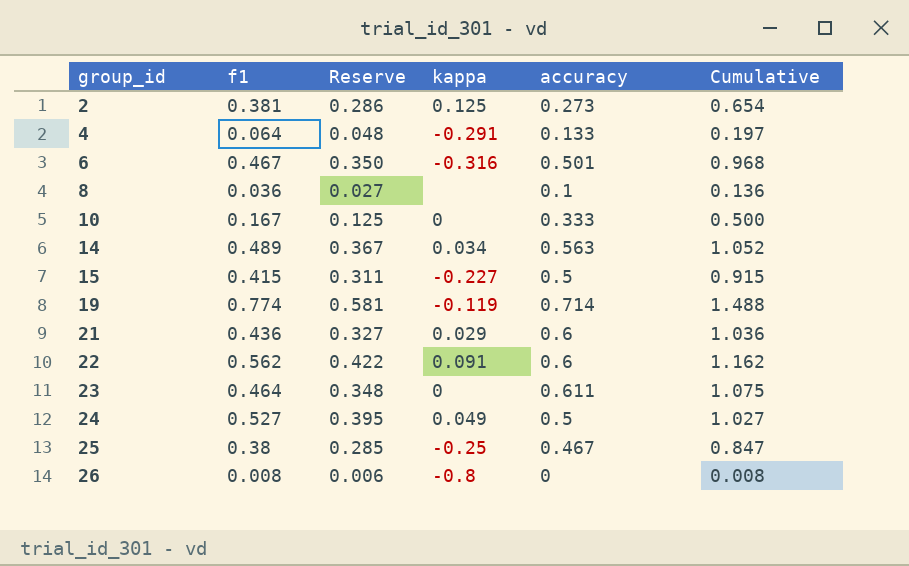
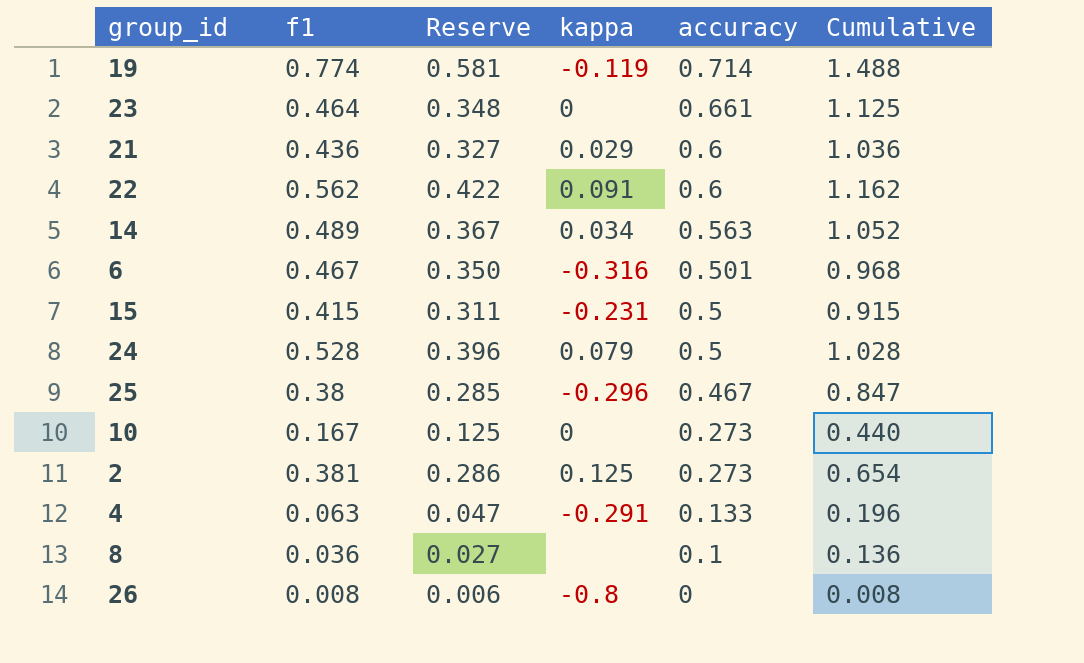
row order: group_id ascending -> accuracy descending
23 | accuracy: 0.611 -> 0.661
23 | Cumulative: 1.075 -> 1.125
15 | kappa: -0.227 -> -0.231
24 | f1: 0.527 -> 0.528
24 | Reserve: 0.395 -> 0.396
24 | kappa: 0.049 -> 0.079
24 | Cumulative: 1.027 -> 1.028
25 | kappa: -0.25 -> -0.296
10 | accuracy: 0.333 -> 0.273
10 | Cumulative: 0.500 -> 0.440
4 | f1: 0.064 -> 0.063
4 | Reserve: 0.048 -> 0.047
4 | Cumulative: 0.197 -> 0.196

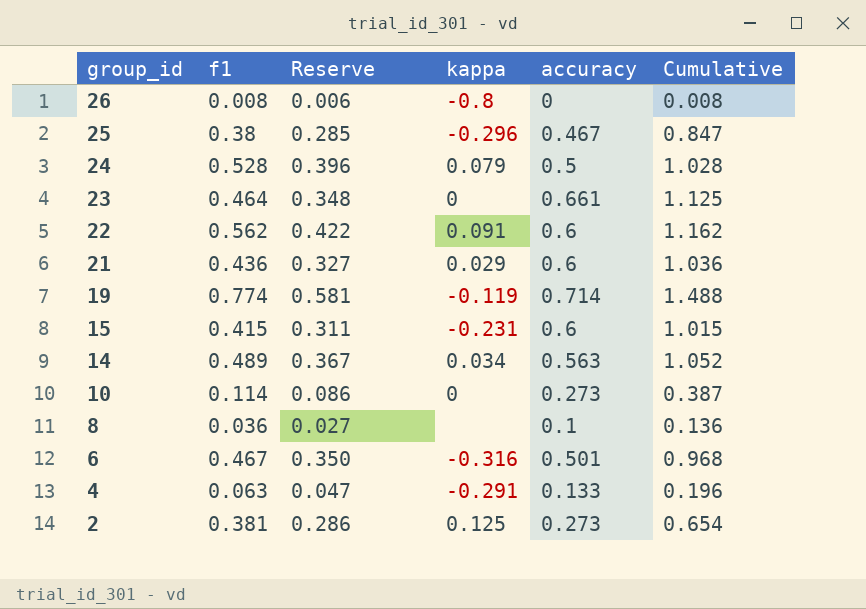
row order: accuracy descending -> group_id descending
15 | accuracy: 0.5 -> 0.6
15 | Cumulative: 0.915 -> 1.015
10 | f1: 0.167 -> 0.114
10 | Reserve: 0.125 -> 0.086
10 | Cumulative: 0.440 -> 0.387

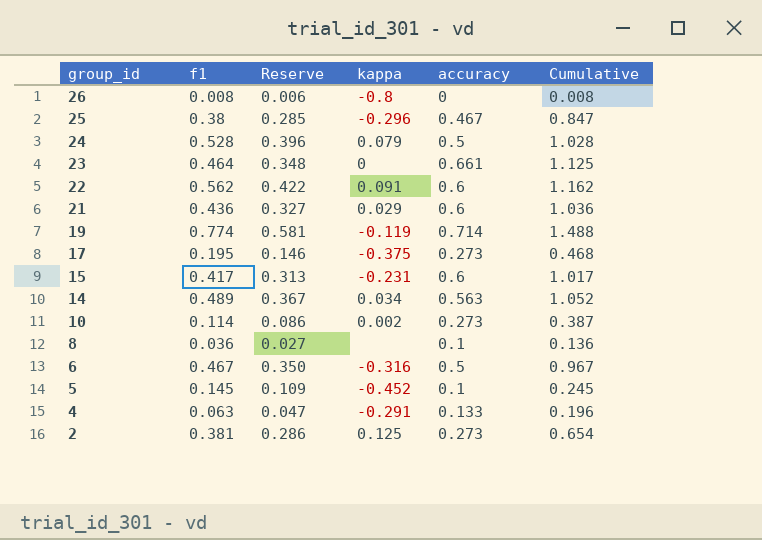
row 17: none -> 0.195 | 0.146 | -0.375 | 0.273 | 0.468
15 | f1: 0.415 -> 0.417
15 | Reserve: 0.311 -> 0.313
15 | Cumulative: 1.015 -> 1.017
10 | kappa: 0 -> 0.002
6 | accuracy: 0.501 -> 0.5
6 | Cumulative: 0.968 -> 0.967
row 5: none -> 0.145 | 0.109 | -0.452 | 0.1 | 0.245

